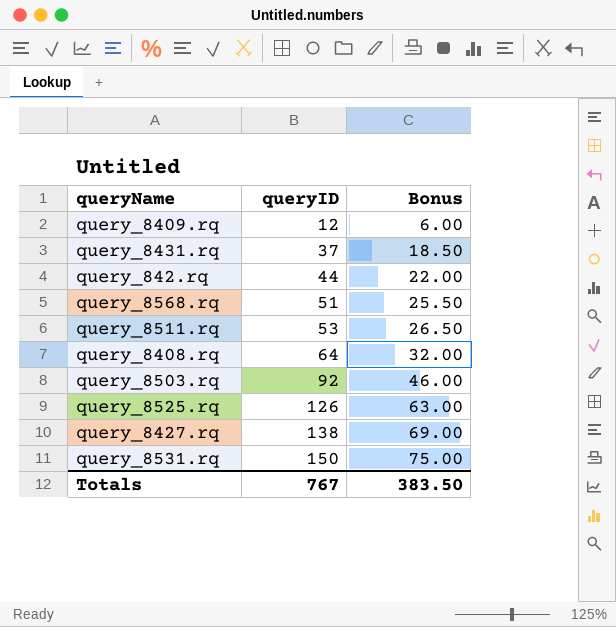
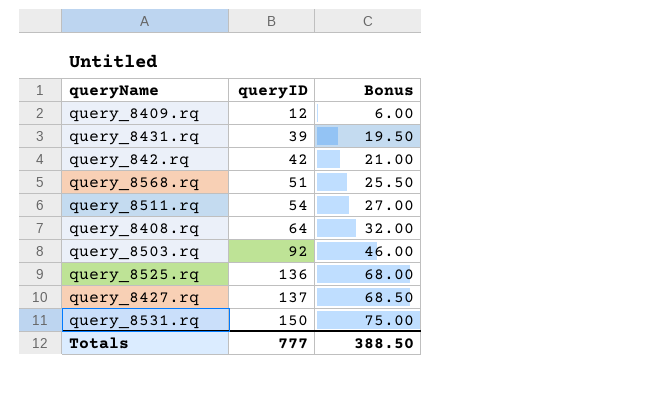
query_8431.rq | queryID: 37 -> 39
query_8431.rq | Bonus: 18.50 -> 19.50
query_842.rq | queryID: 44 -> 42
query_842.rq | Bonus: 22.00 -> 21.00
query_8511.rq | queryID: 53 -> 54
query_8511.rq | Bonus: 26.50 -> 27.00
query_8525.rq | queryID: 126 -> 136
query_8525.rq | Bonus: 63.00 -> 68.00
query_8427.rq | queryID: 138 -> 137
query_8427.rq | Bonus: 69.00 -> 68.50
Totals | queryID: 767 -> 777
Totals | Bonus: 383.50 -> 388.50

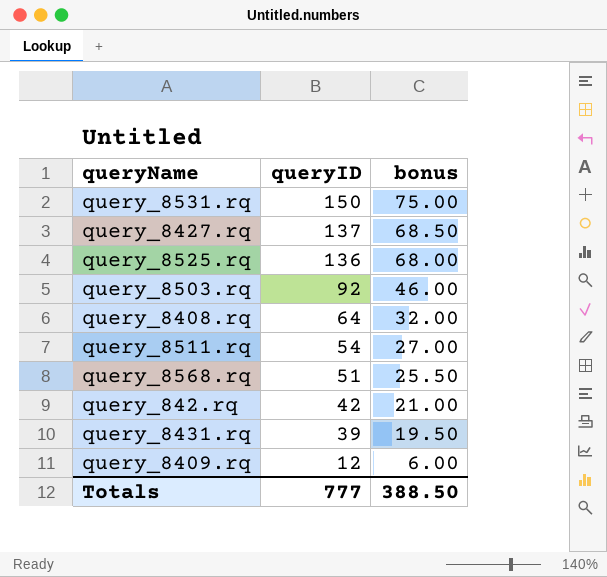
row order: queryID ascending -> queryID descending
column name: Bonus -> bonus

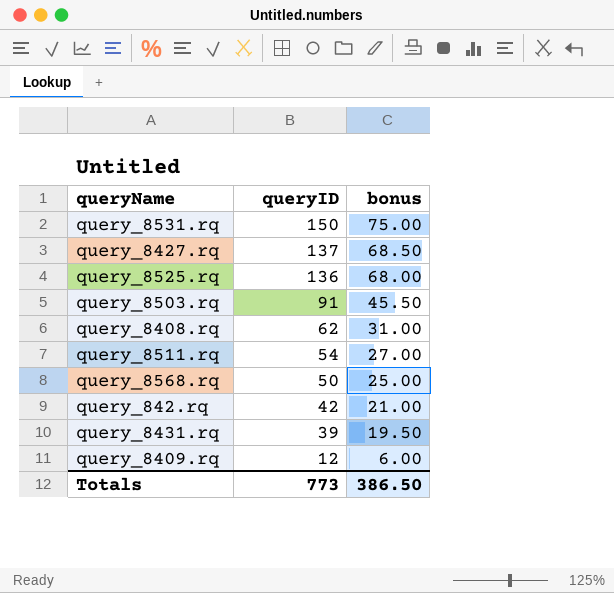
query_8503.rq | queryID: 92 -> 91
query_8503.rq | bonus: 46.00 -> 45.50
query_8408.rq | queryID: 64 -> 62
query_8408.rq | bonus: 32.00 -> 31.00
query_8568.rq | queryID: 51 -> 50
query_8568.rq | bonus: 25.50 -> 25.00
Totals | queryID: 777 -> 773
Totals | bonus: 388.50 -> 386.50

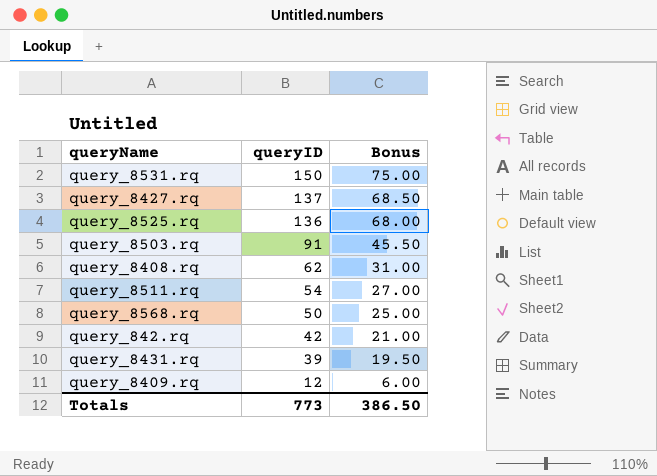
column name: bonus -> Bonus

